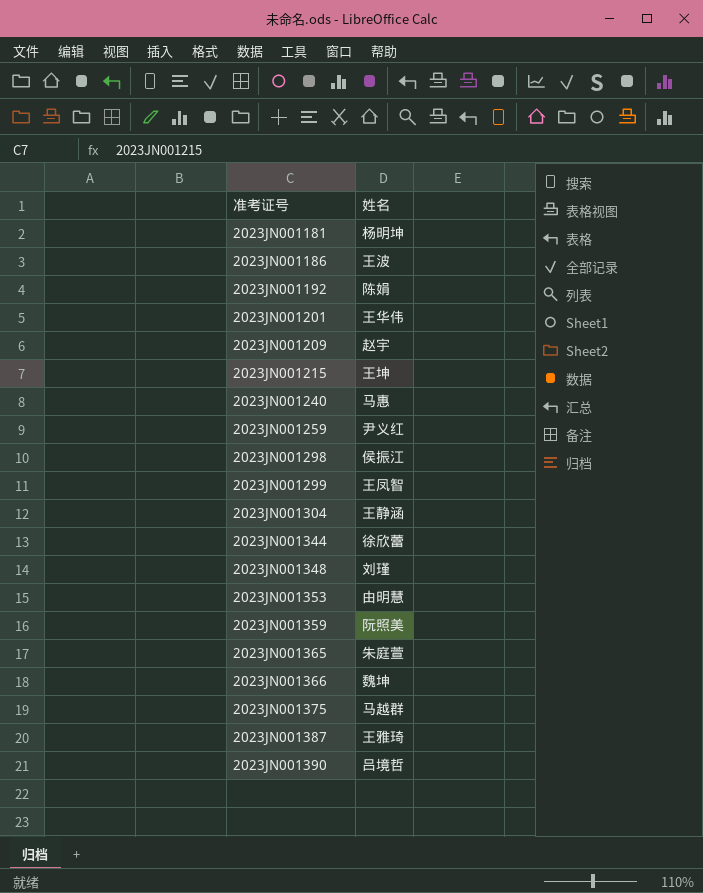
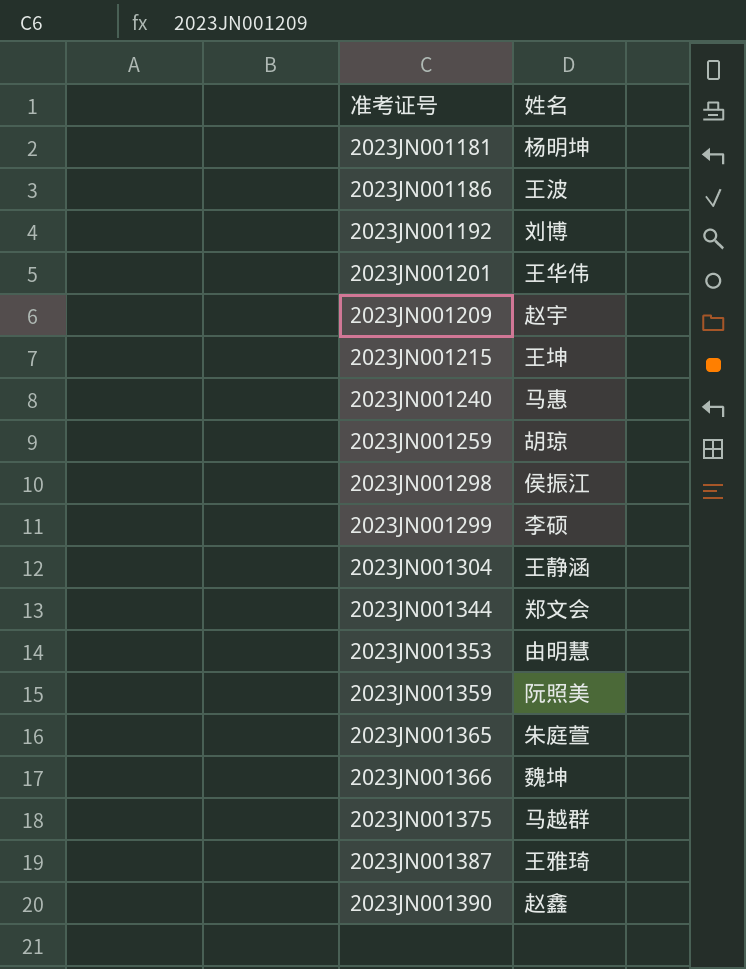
row 2023JN001348: 刘瑾 -> none
2023JN001192 | 姓名: 陈娟 -> 刘博
2023JN001259 | 姓名: 尹义红 -> 胡琼
2023JN001299 | 姓名: 王凤智 -> 李硕
2023JN001344 | 姓名: 徐欣蕾 -> 郑文会
2023JN001390 | 姓名: 吕境哲 -> 赵鑫

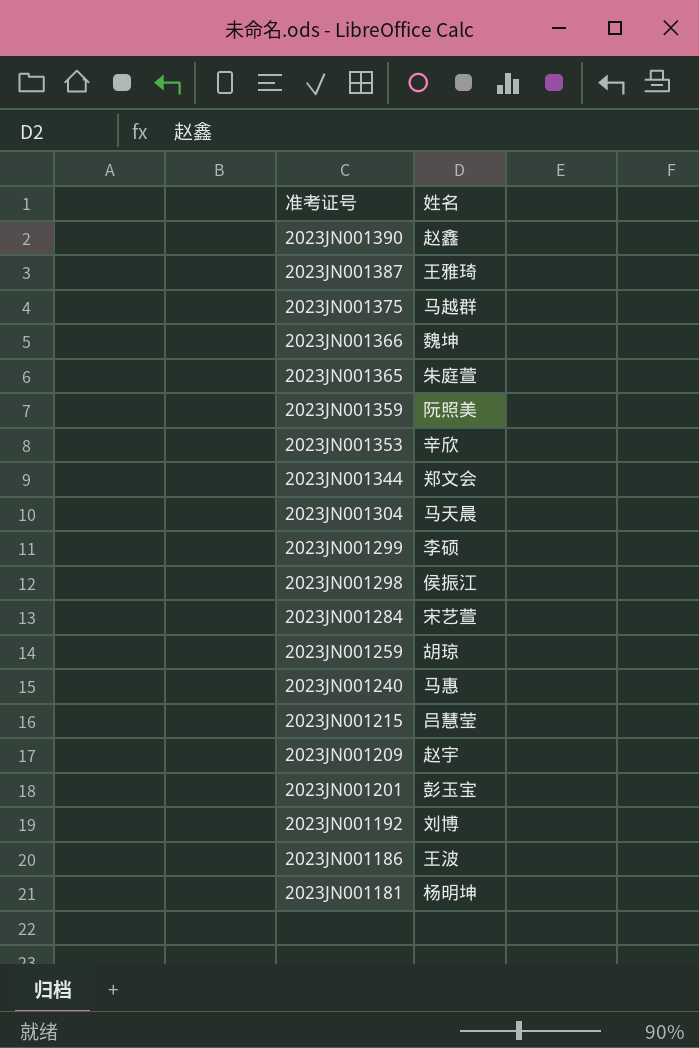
row order: 准考证号 ascending -> 准考证号 descending
2023JN001353 | 姓名: 由明慧 -> 辛欣
2023JN001304 | 姓名: 王静涵 -> 马天晨
row 2023JN001284: none -> 宋艺萱
2023JN001215 | 姓名: 王坤 -> 吕慧莹
2023JN001201 | 姓名: 王华伟 -> 彭玉宝

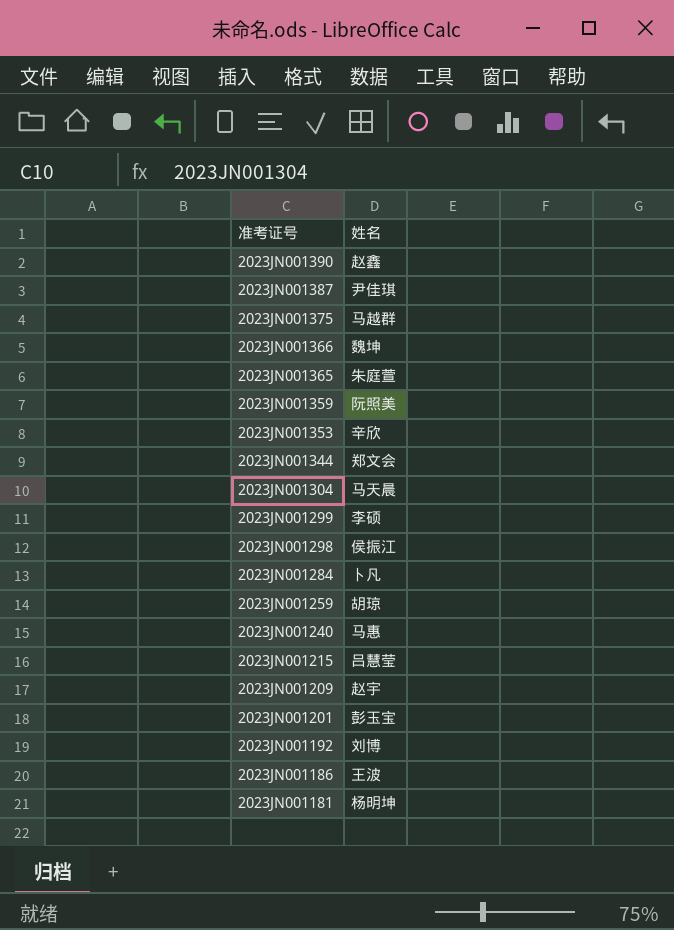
2023JN001387 | 姓名: 王雅琦 -> 尹佳琪
2023JN001284 | 姓名: 宋艺萱 -> 卜凡

